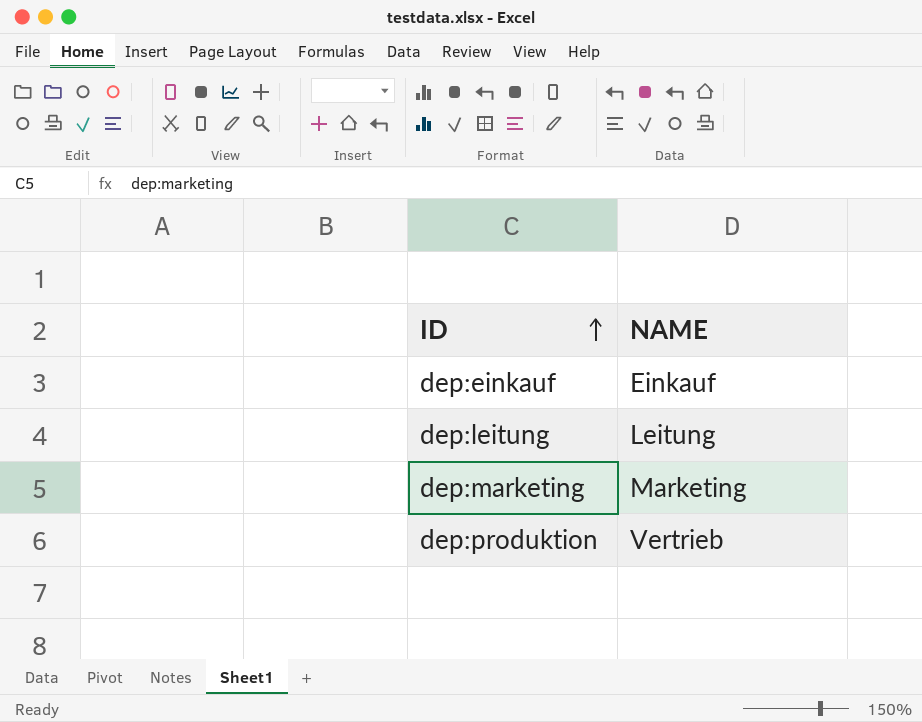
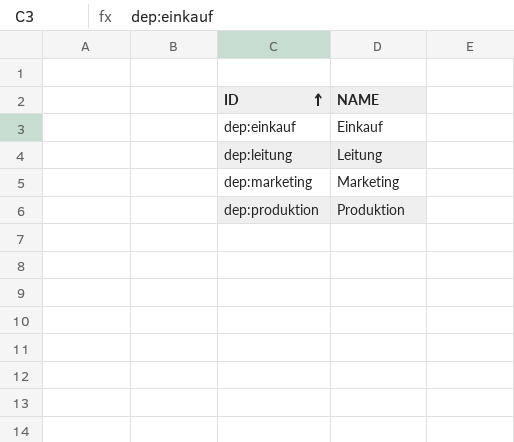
dep:produktion | NAME: Vertrieb -> Produktion

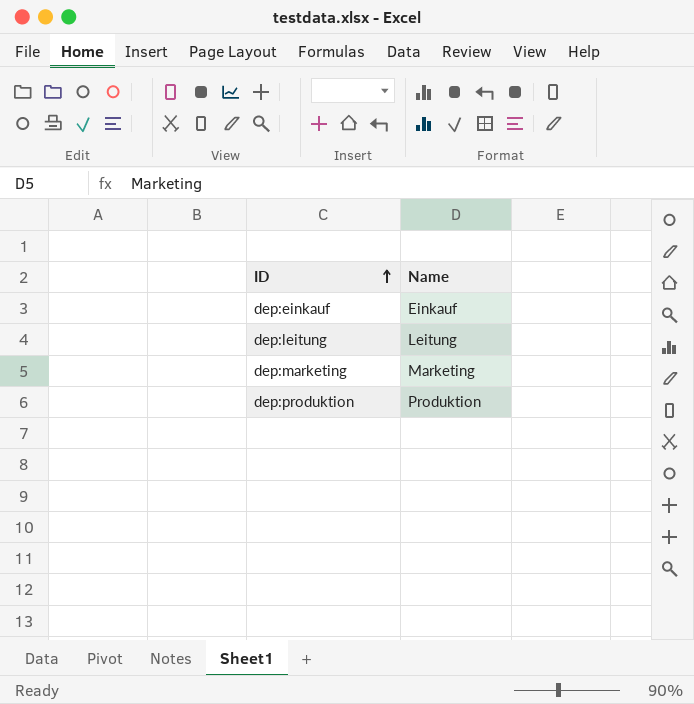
column name: NAME -> Name

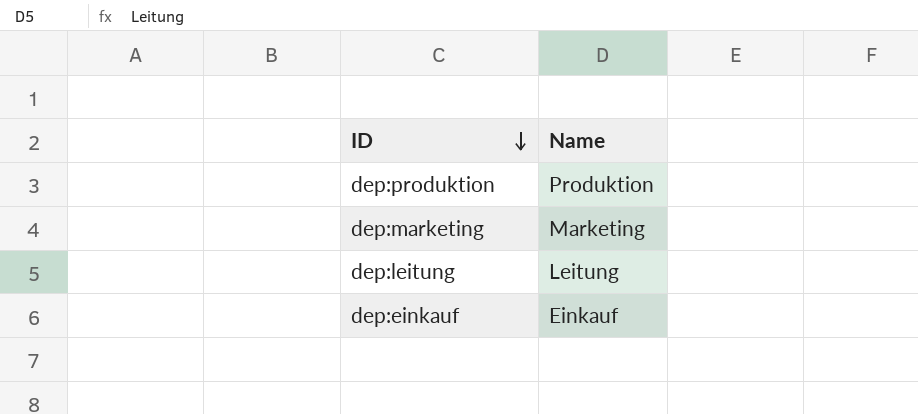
row order: ID ascending -> ID descending

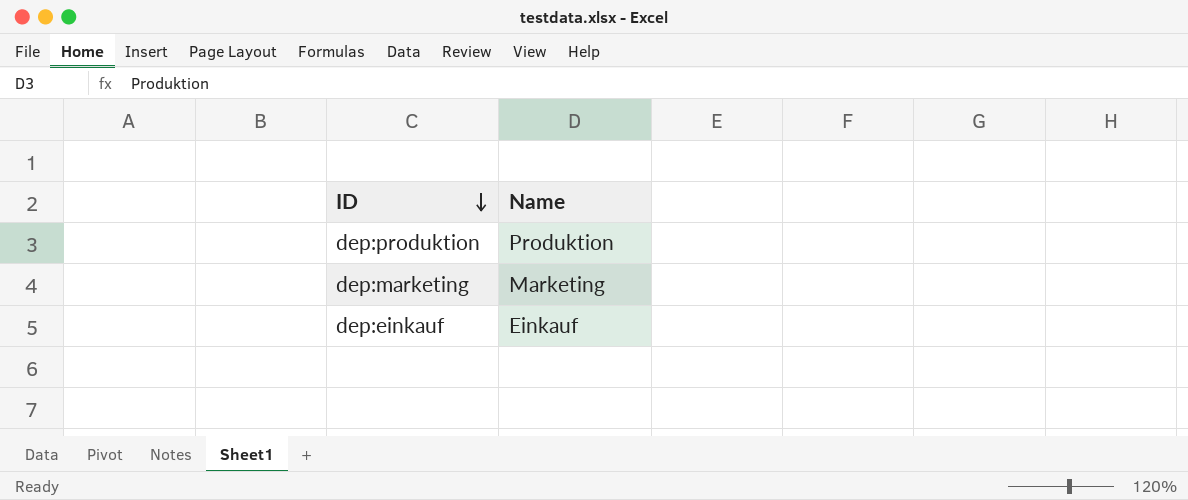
row dep:leitung: Leitung -> none

